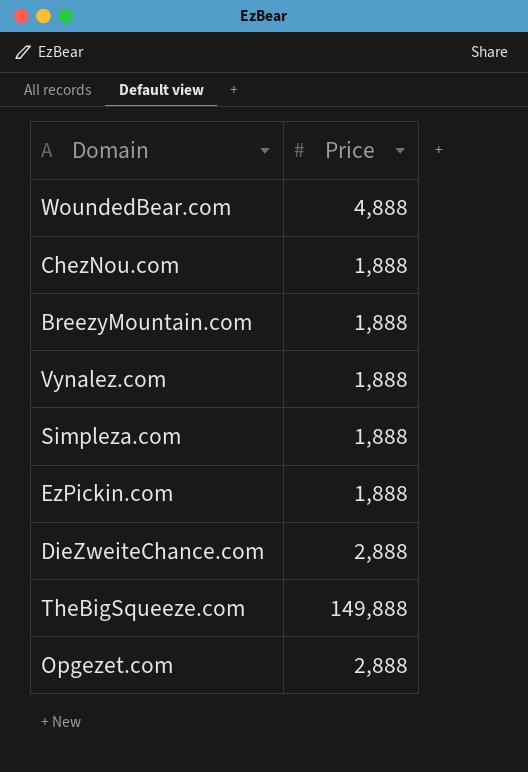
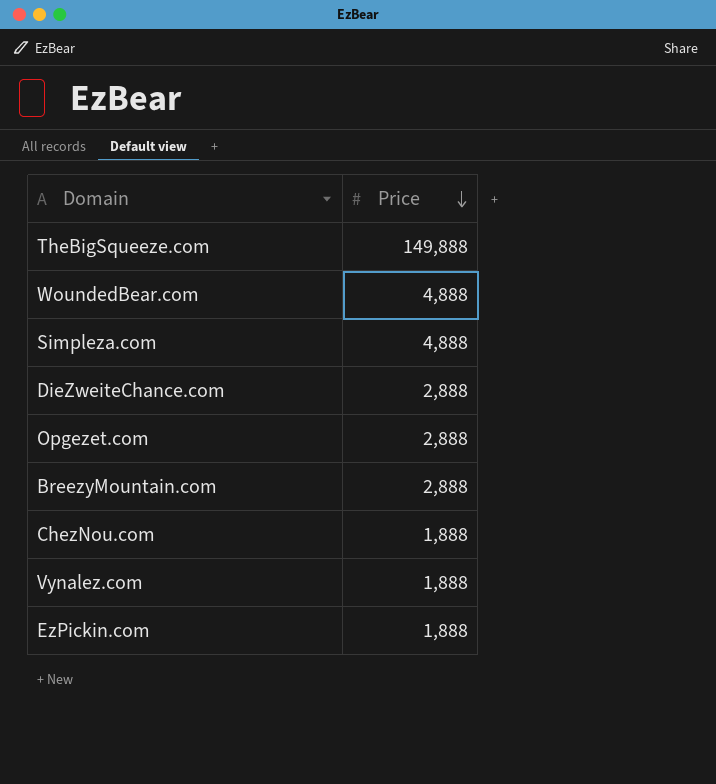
row order: none -> Price descending
Simpleza.com | Price: 1,888 -> 4,888
BreezyMountain.com | Price: 1,888 -> 2,888

